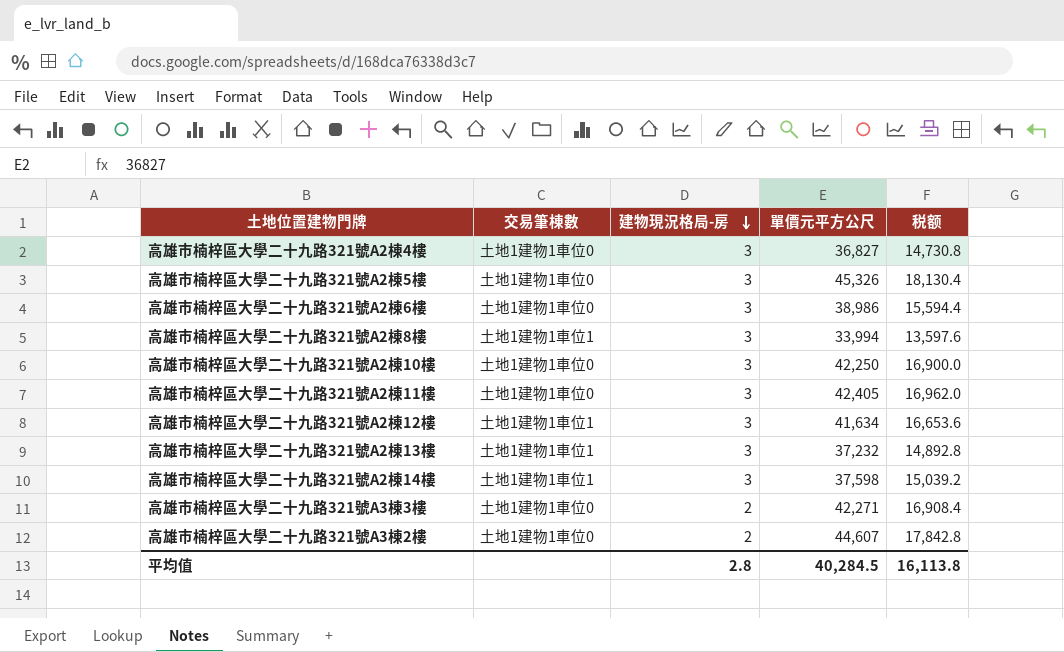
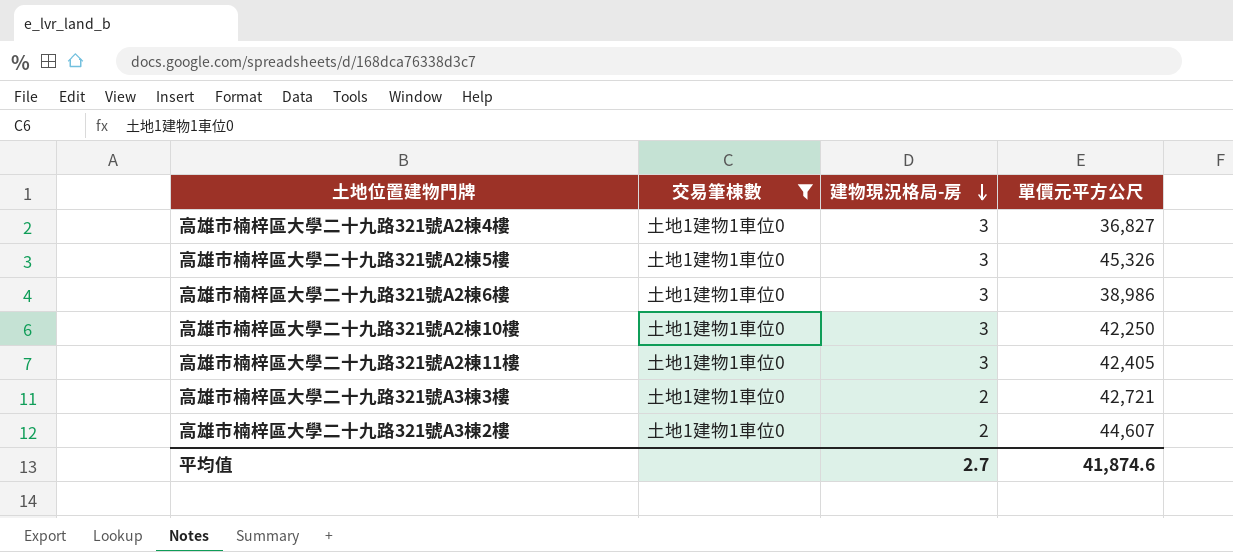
filter: none -> 交易筆棟數 = 土地1建物1車位0
column 税额 | formula: [單價元平方公尺] * 0.4 -> none
高雄市楠梓區大學二十九路321號A3棟3樓 | 單價元平方公尺: 42,271 -> 42,721
平均值 | 建物現況格局-房: 2.8 -> 2.7
平均值 | 單價元平方公尺: 40,284.5 -> 41,874.6

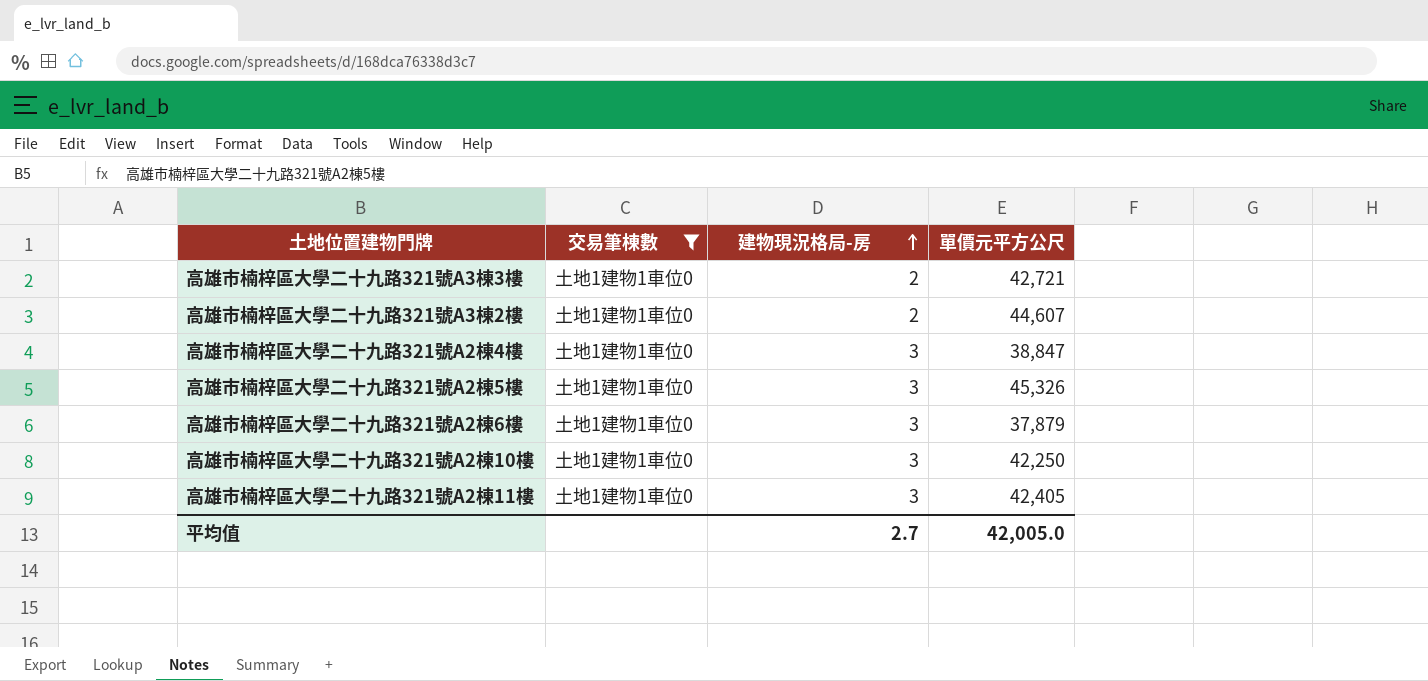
row order: 建物現況格局-房 descending -> 建物現況格局-房 ascending
高雄市楠梓區大學二十九路321號A2棟4樓 | 單價元平方公尺: 36,827 -> 38,847
高雄市楠梓區大學二十九路321號A2棟6樓 | 單價元平方公尺: 38,986 -> 37,879
平均值 | 單價元平方公尺: 41,874.6 -> 42,005.0

